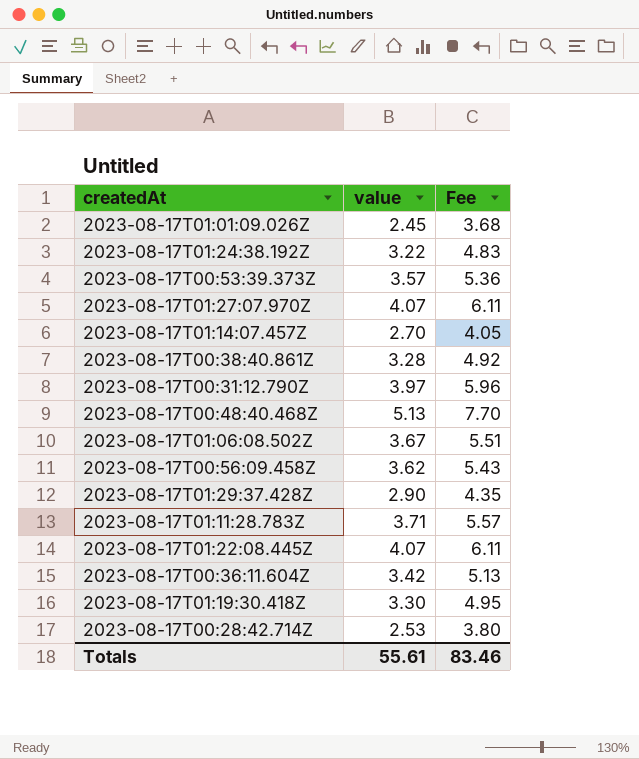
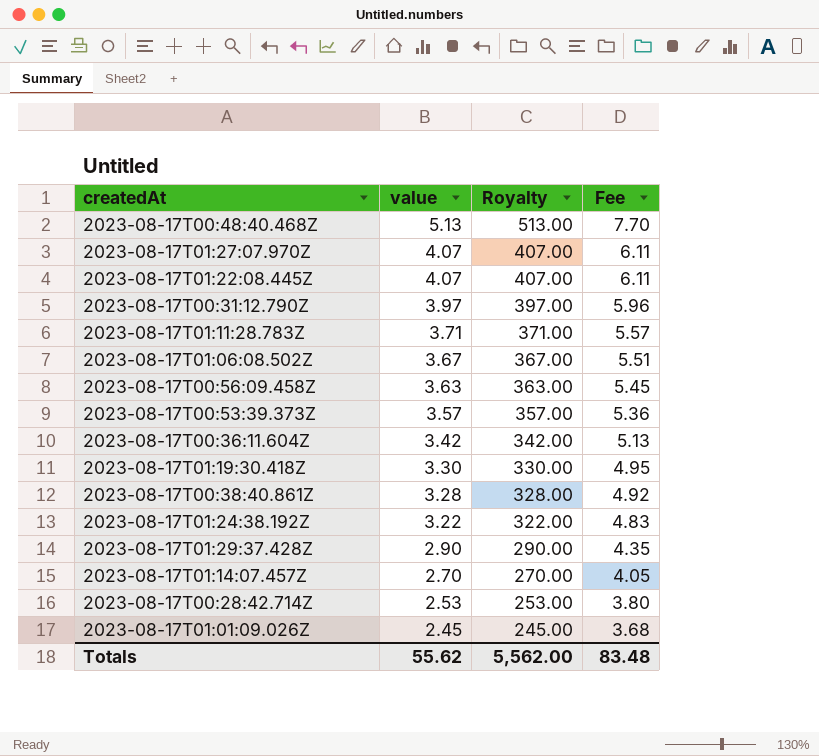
row order: none -> value descending
column Royalty | formula: none -> [value] * 100
2023-08-17T00:56:09.458Z | value: 3.62 -> 3.63
2023-08-17T00:56:09.458Z | Fee: 5.43 -> 5.45
Totals | value: 55.61 -> 55.62
Totals | Fee: 83.46 -> 83.48

